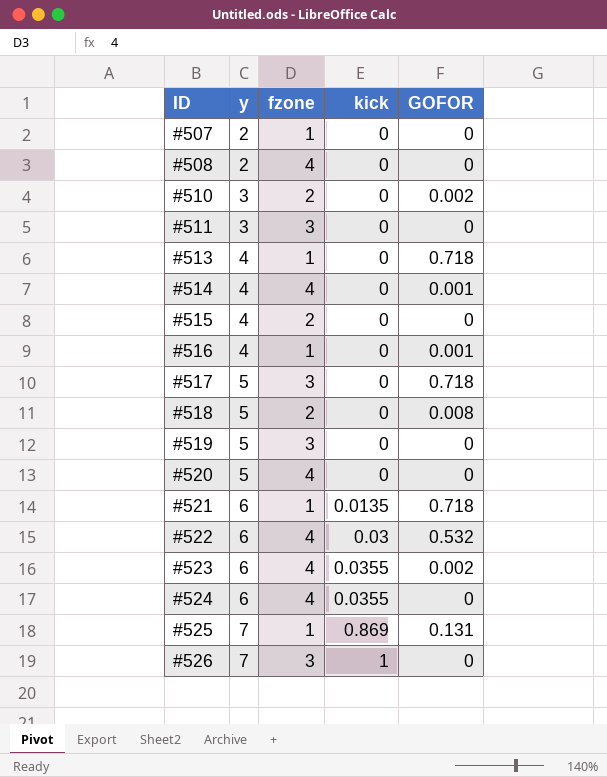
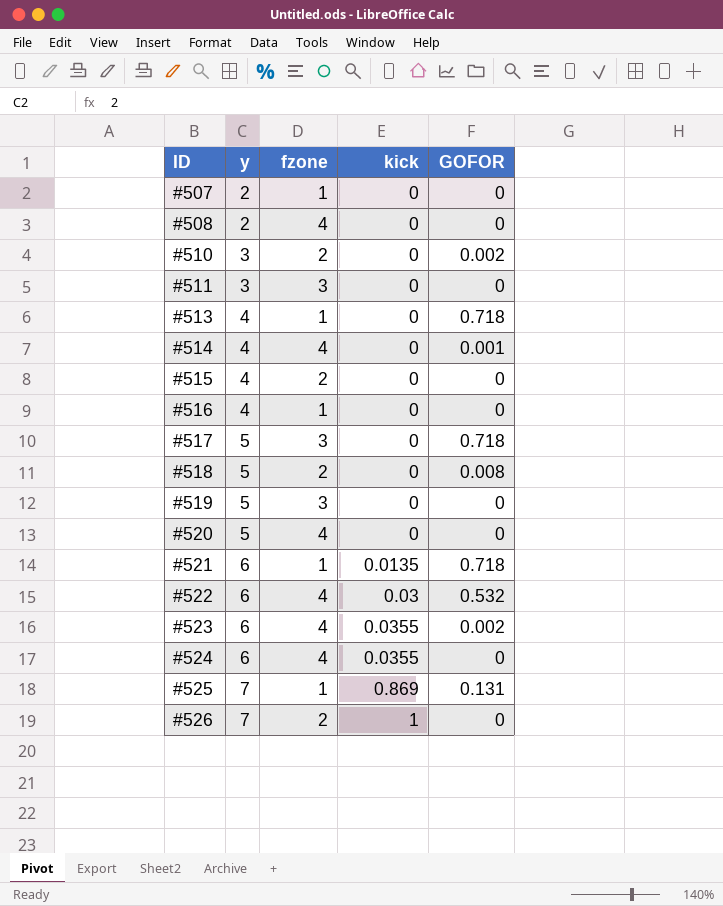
#516 | GOFOR: 0.001 -> 0
#526 | fzone: 3 -> 2

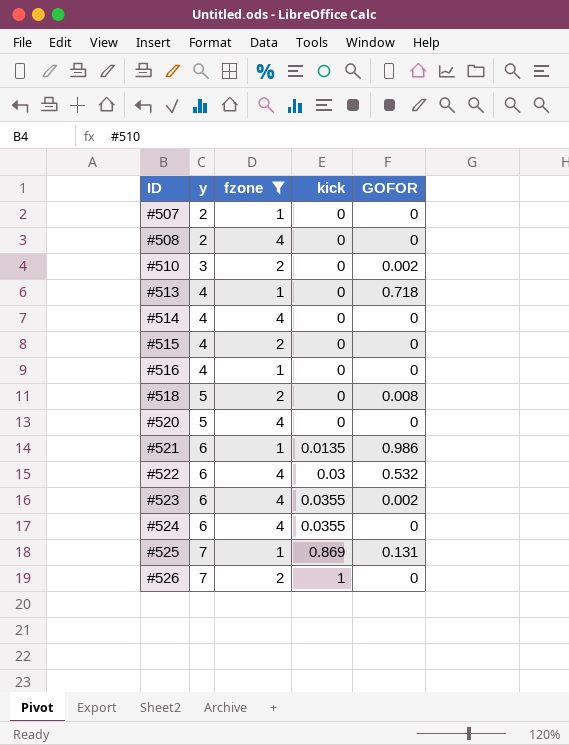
filter: none -> fzone != 3
#514 | GOFOR: 0.001 -> 0
#521 | GOFOR: 0.718 -> 0.986

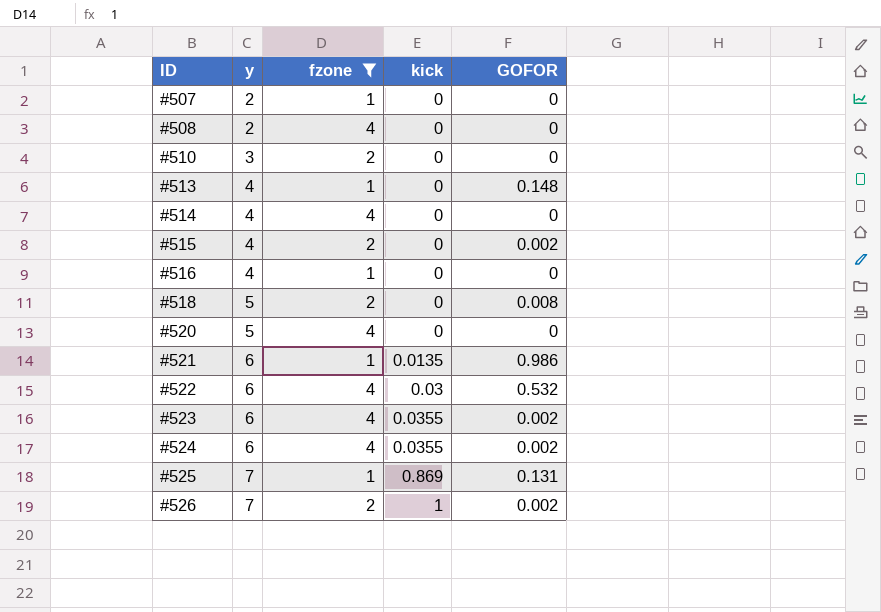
#510 | GOFOR: 0.002 -> 0
#513 | GOFOR: 0.718 -> 0.148
#515 | GOFOR: 0 -> 0.002
#524 | GOFOR: 0 -> 0.002
#526 | GOFOR: 0 -> 0.002

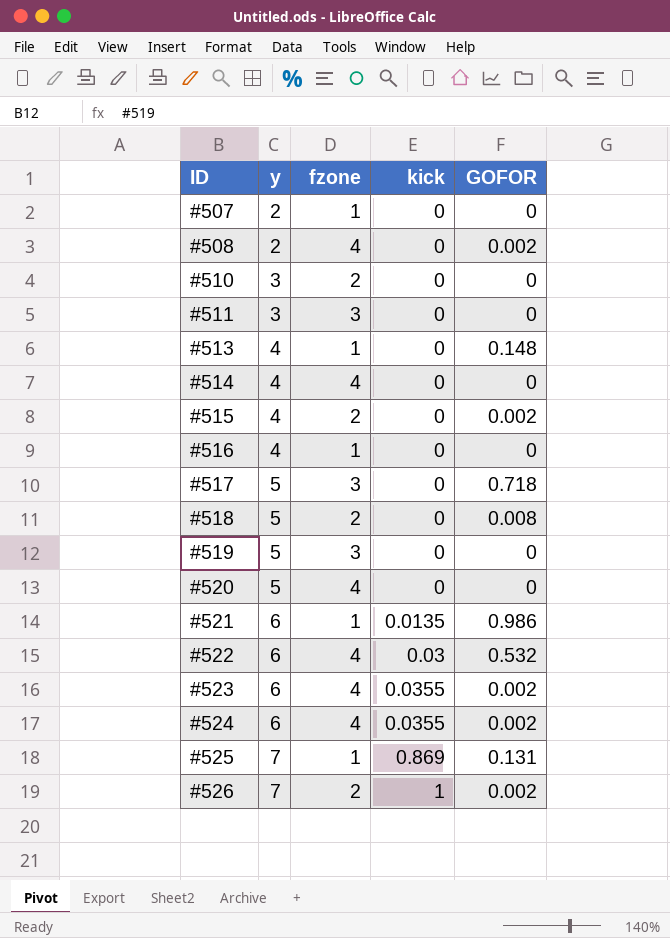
filter: fzone != 3 -> none
#508 | GOFOR: 0 -> 0.002

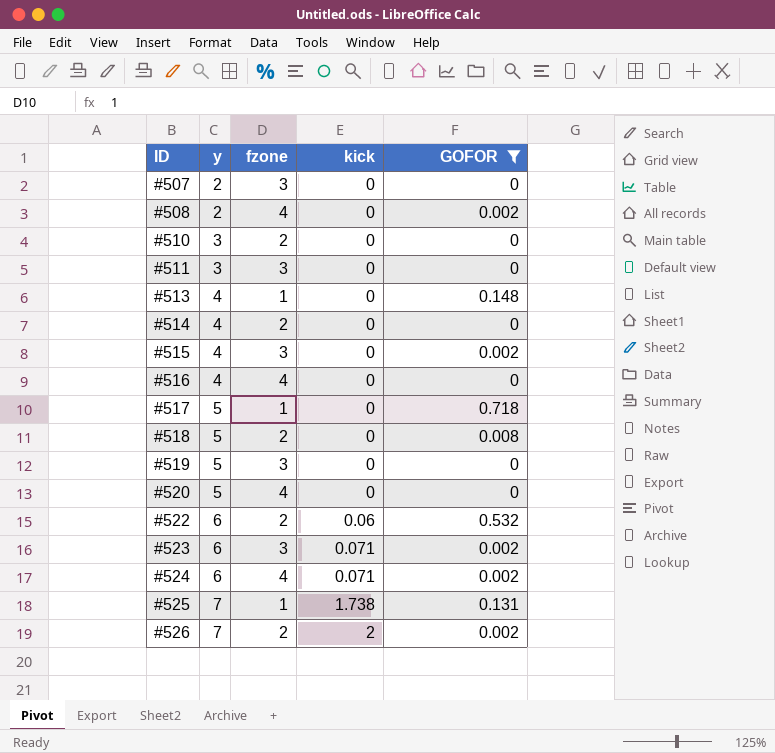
filter: none -> GOFOR != 0.986
#507 | fzone: 1 -> 3
#514 | fzone: 4 -> 2
#515 | fzone: 2 -> 3
#516 | fzone: 1 -> 4
#517 | fzone: 3 -> 1
#522 | fzone: 4 -> 2
#522 | kick: 0.03 -> 0.06
#523 | fzone: 4 -> 3
#523 | kick: 0.0355 -> 0.071
#524 | kick: 0.0355 -> 0.071
#525 | kick: 0.869 -> 1.738
#526 | kick: 1 -> 2

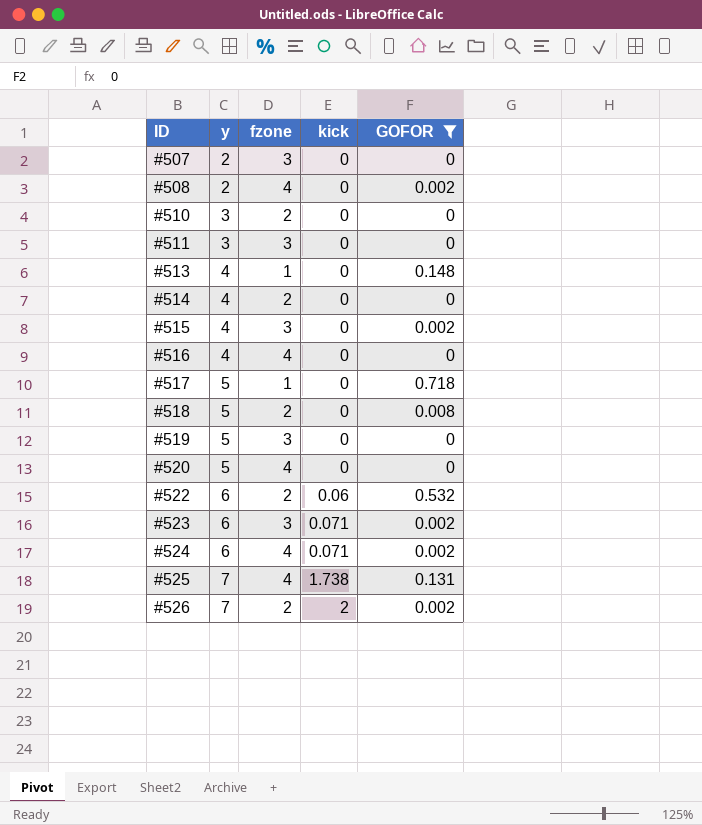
#525 | fzone: 1 -> 4

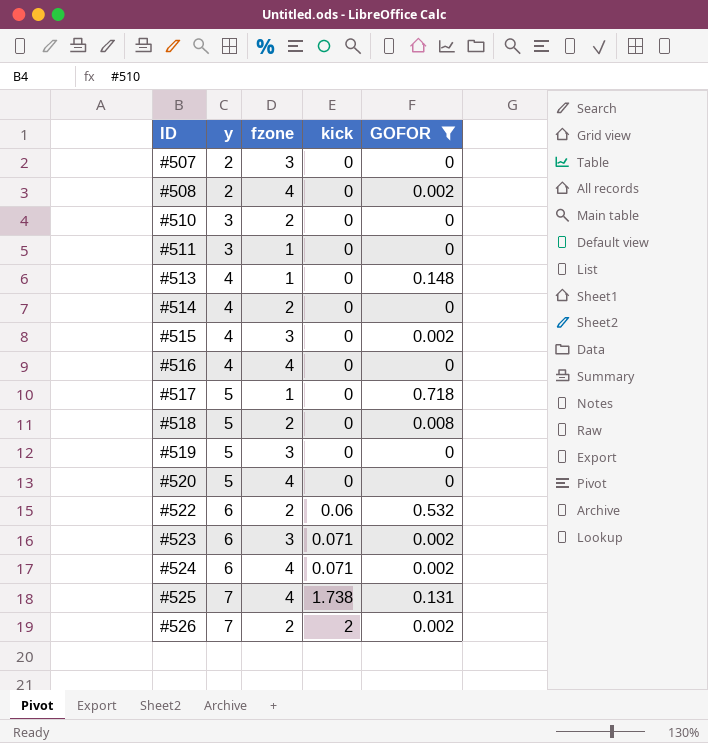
#511 | fzone: 3 -> 1

